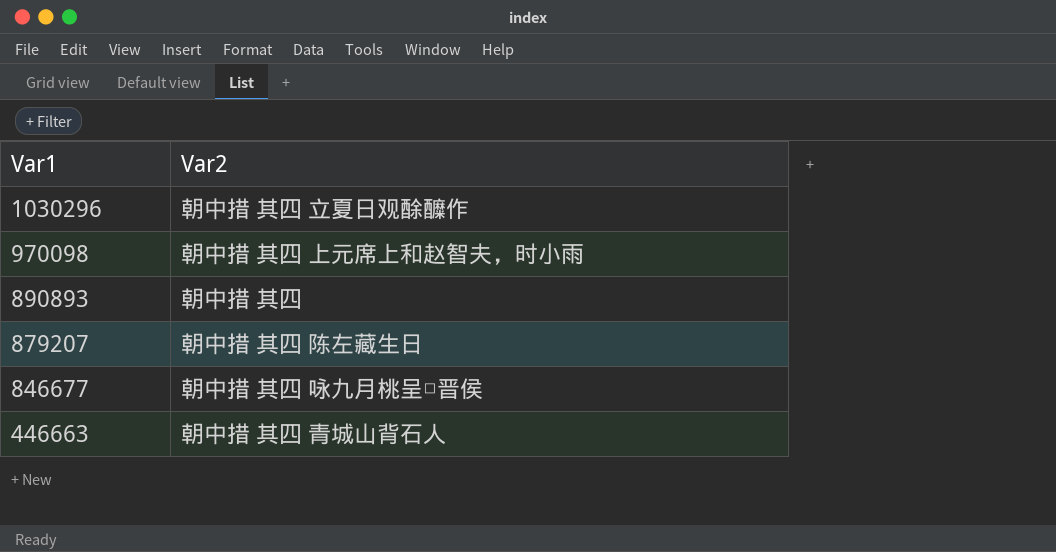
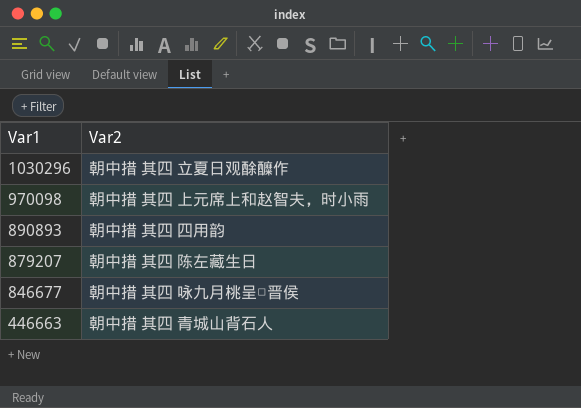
890893 | Var2: 朝中措 其四 -> 朝中措 其四 四用韵

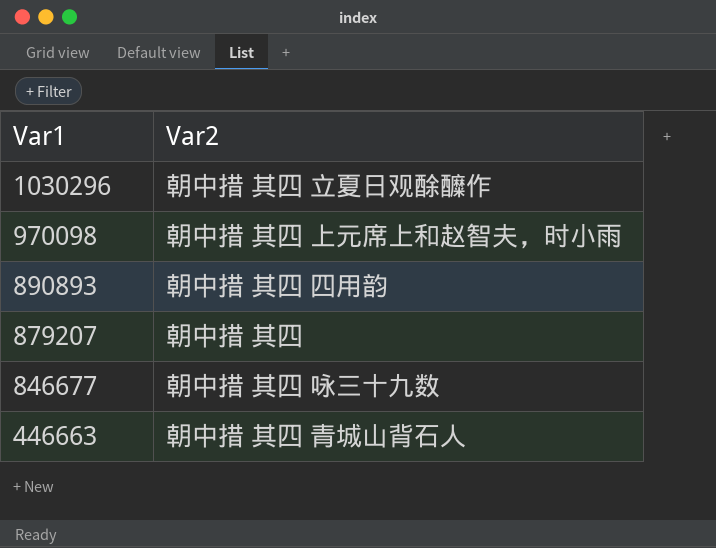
879207 | Var2: 朝中措 其四 陈左藏生日 -> 朝中措 其四
846677 | Var2: 朝中措 其四 咏九月桃呈□晋侯 -> 朝中措 其四 咏三十九数

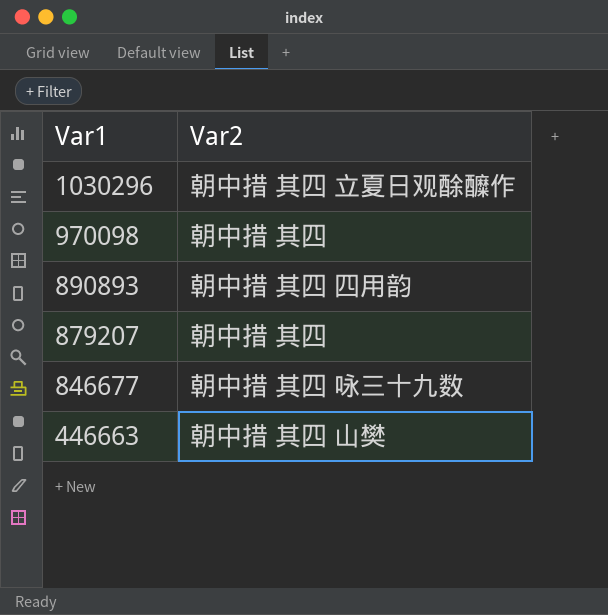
970098 | Var2: 朝中措 其四 上元席上和赵智夫，时小雨 -> 朝中措 其四
446663 | Var2: 朝中措 其四 青城山背石人 -> 朝中措 其四 山樊

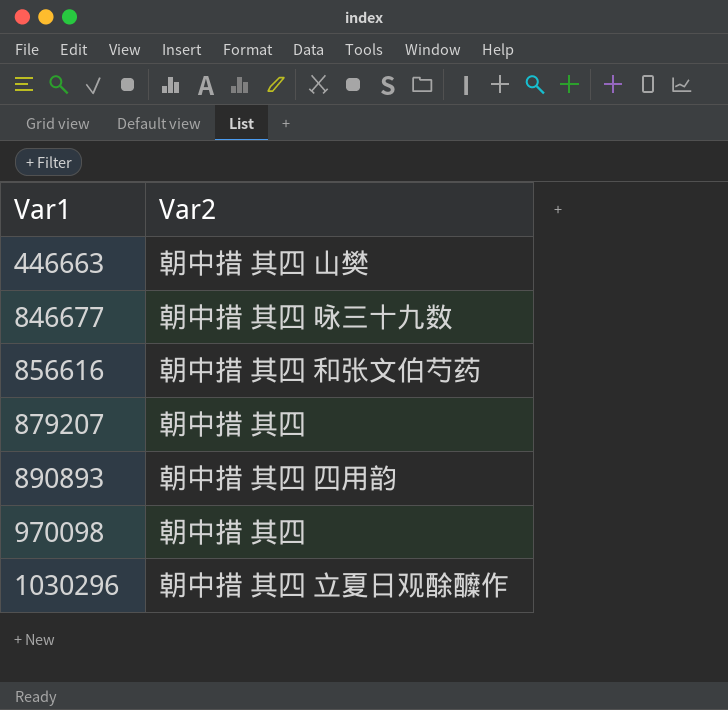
row order: Var1 descending -> Var1 ascending
row 856616: none -> 朝中措 其四 和张文伯芍药

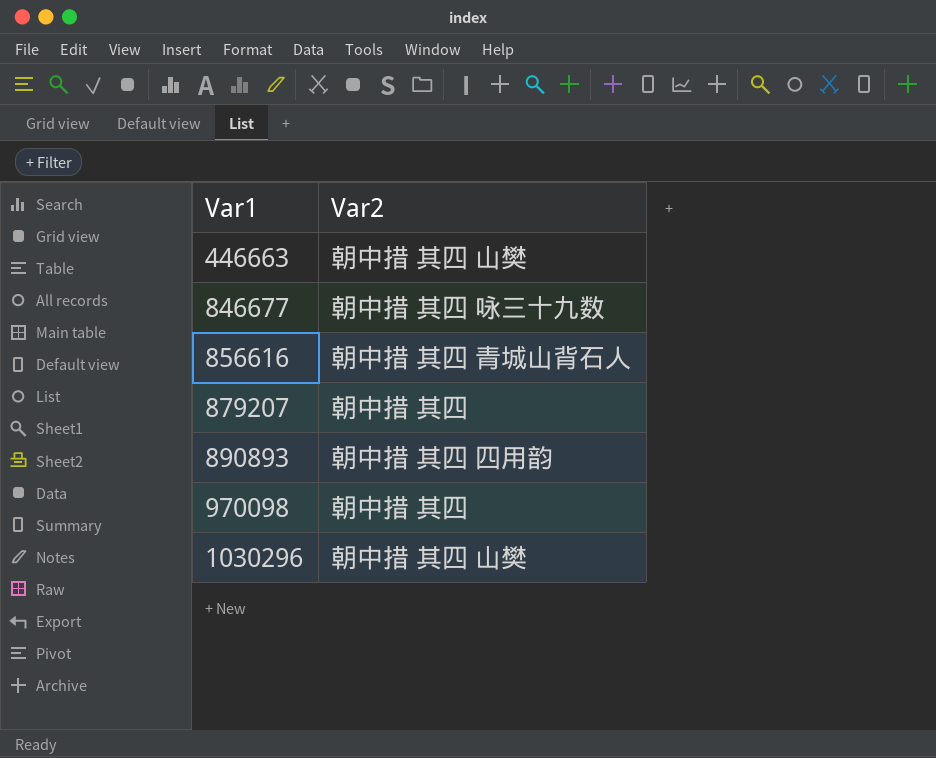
856616 | Var2: 朝中措 其四 和张文伯芍药 -> 朝中措 其四 青城山背石人
1030296 | Var2: 朝中措 其四 立夏日观酴醾作 -> 朝中措 其四 山樊

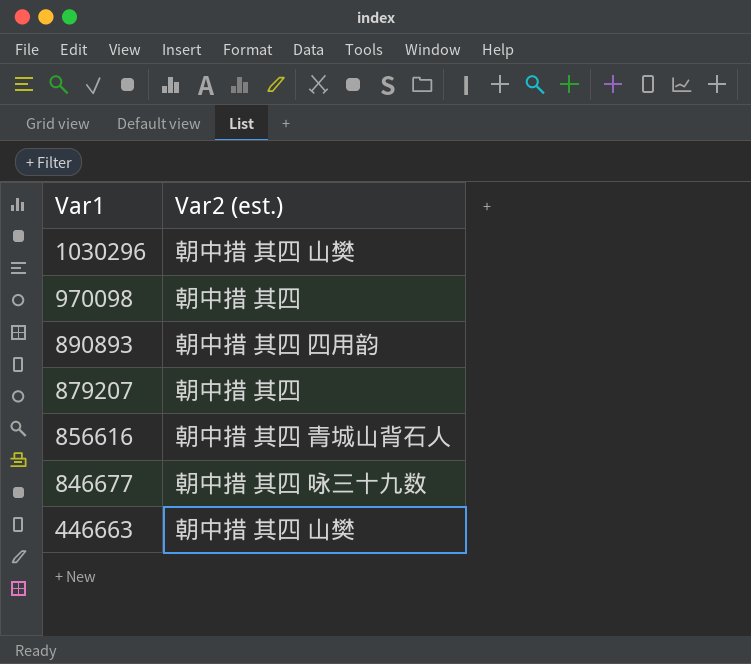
row order: Var1 ascending -> Var1 descending
column name: Var2 -> Var2 (est.)

